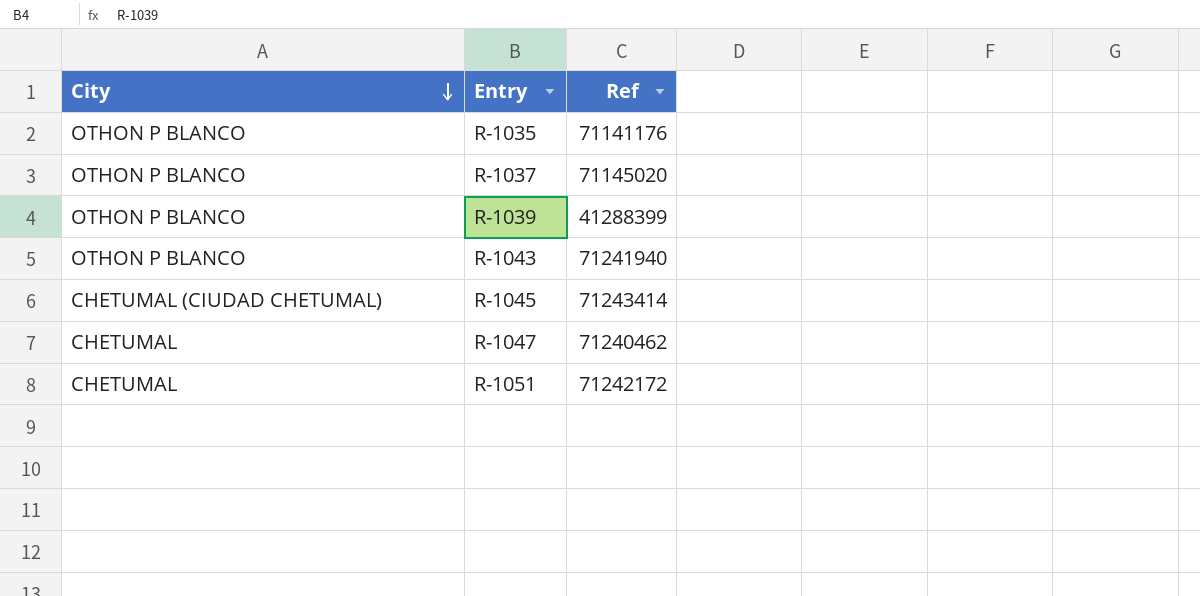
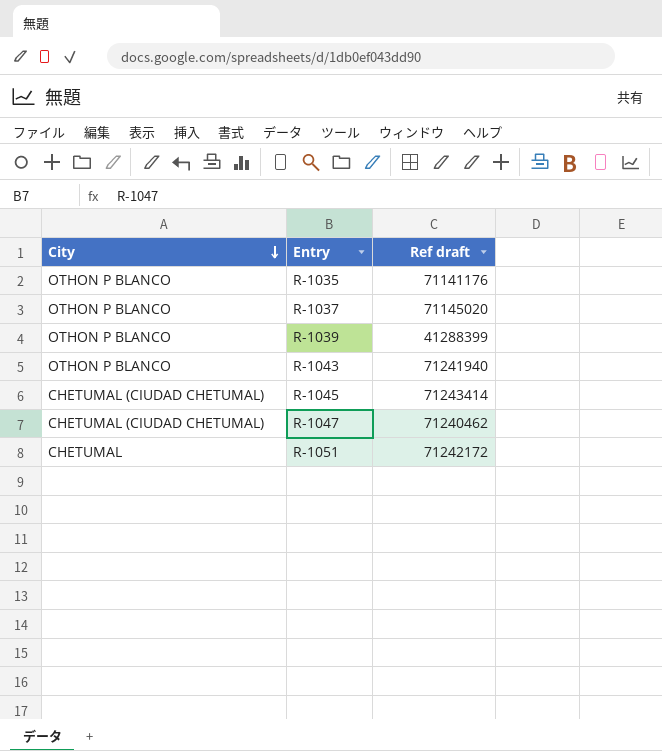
column name: Ref -> Ref draft
R-1047 | City: CHETUMAL -> CHETUMAL (CIUDAD CHETUMAL)

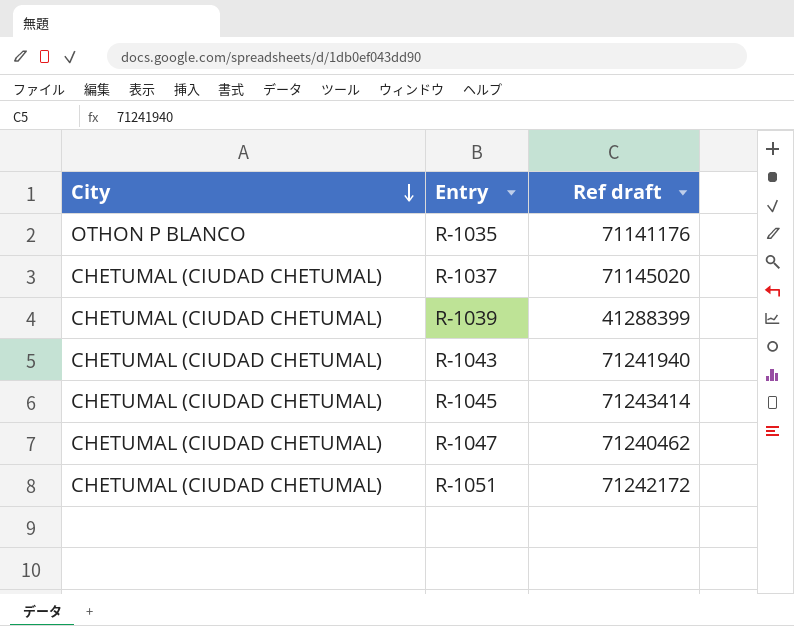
R-1037 | City: OTHON P BLANCO -> CHETUMAL (CIUDAD CHETUMAL)
R-1039 | City: OTHON P BLANCO -> CHETUMAL (CIUDAD CHETUMAL)
R-1043 | City: OTHON P BLANCO -> CHETUMAL (CIUDAD CHETUMAL)
R-1051 | City: CHETUMAL -> CHETUMAL (CIUDAD CHETUMAL)

